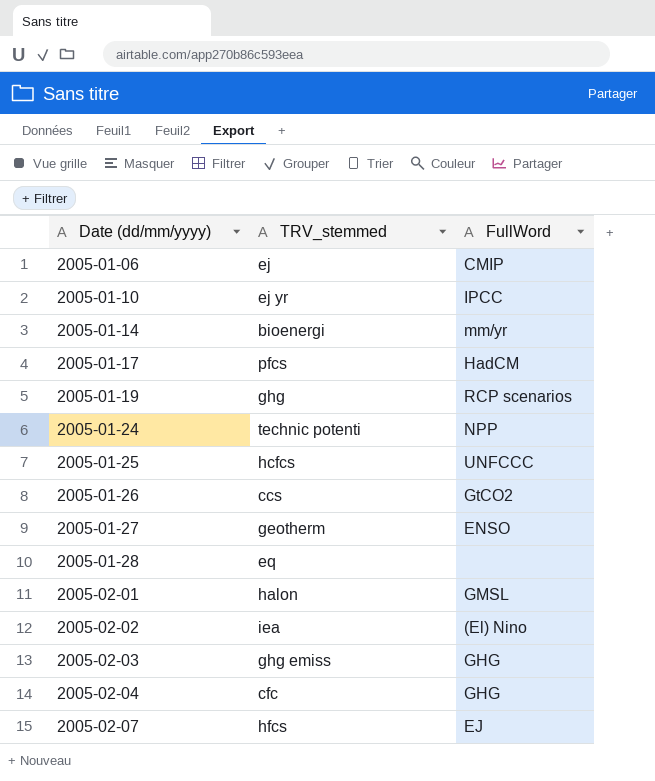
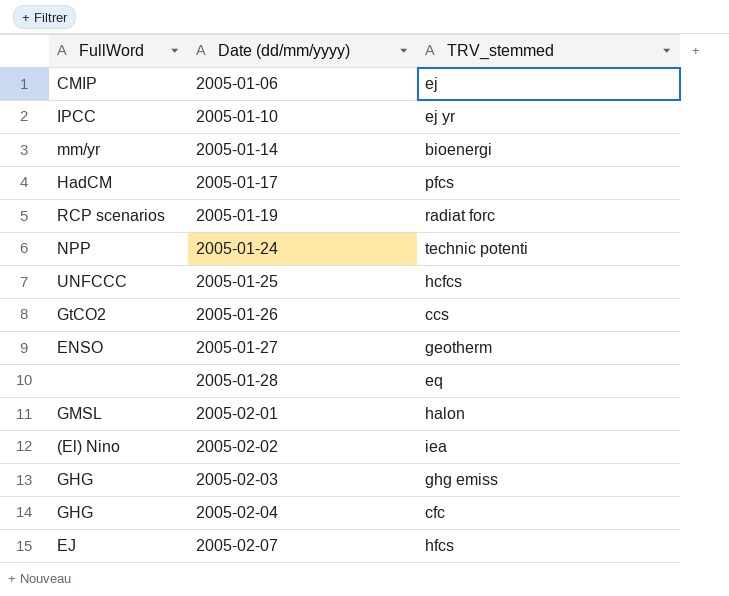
column FullWord | position: 3 -> 1
2005-01-19 | TRV_stemmed: ghg -> radiat forc

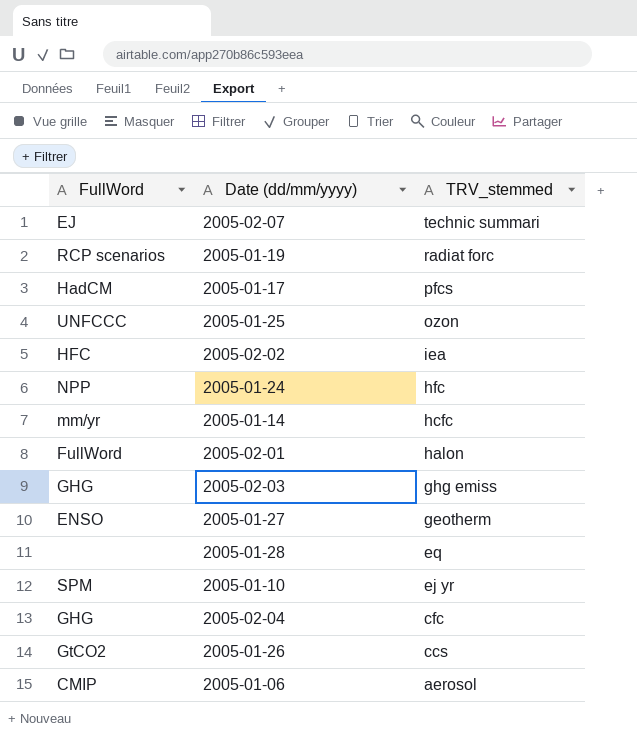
row order: Date (dd/mm/yyyy) ascending -> TRV_stemmed descending
2005-02-07 | TRV_stemmed: hfcs -> technic summari
2005-01-25 | TRV_stemmed: hcfcs -> ozon
2005-02-02 | FullWord: (El) Nino -> HFC
2005-01-24 | TRV_stemmed: technic potenti -> hfc
2005-01-14 | TRV_stemmed: bioenergi -> hcfc
2005-02-01 | FullWord: GMSL -> FullWord
2005-01-10 | FullWord: IPCC -> SPM
2005-01-06 | TRV_stemmed: ej -> aerosol

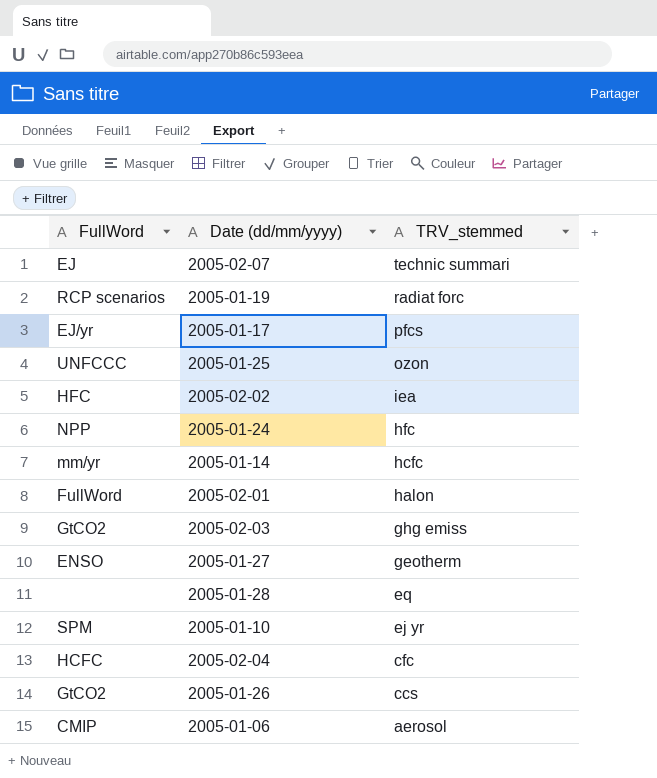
2005-01-17 | FullWord: HadCM -> EJ/yr
2005-02-03 | FullWord: GHG -> GtCO2
2005-02-04 | FullWord: GHG -> HCFC

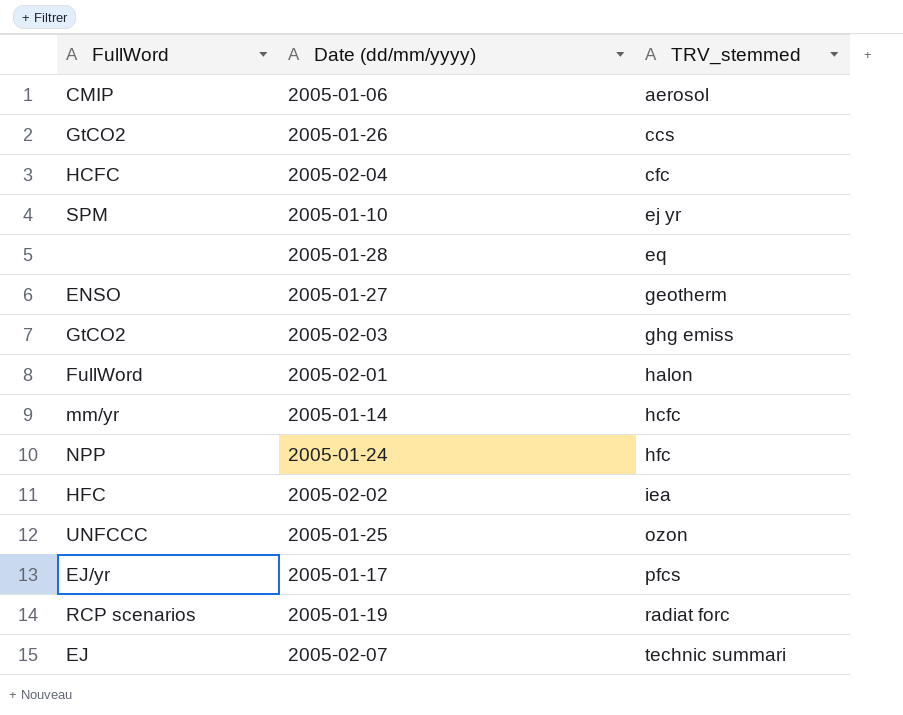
row order: TRV_stemmed descending -> TRV_stemmed ascending

